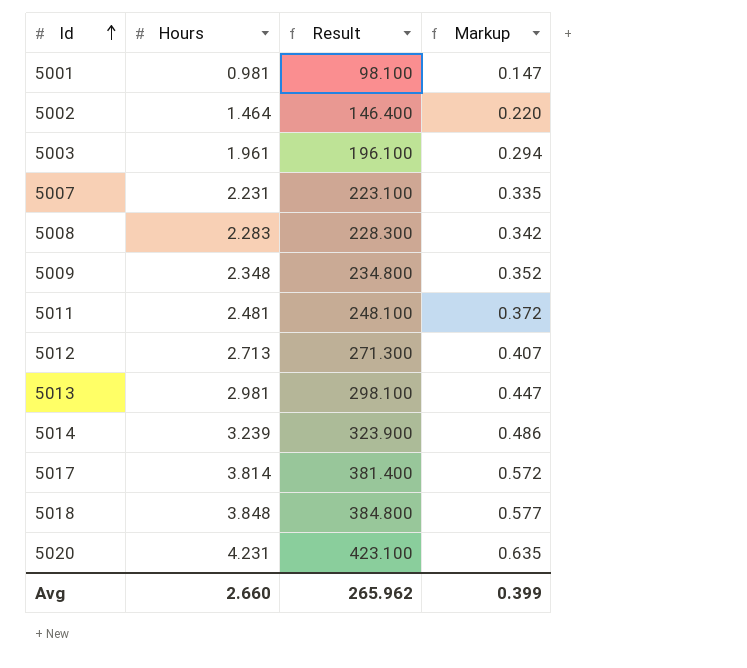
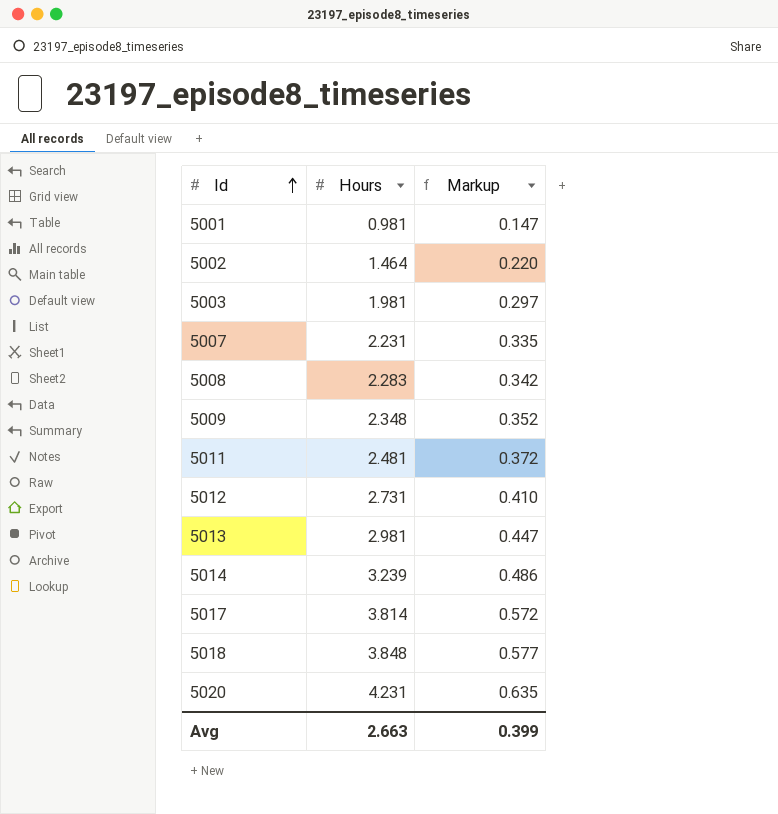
column Result | formula: [Hours] * 100 -> none
5003 | Hours: 1.961 -> 1.981
5003 | Markup: 0.294 -> 0.297
5012 | Hours: 2.713 -> 2.731
5012 | Markup: 0.407 -> 0.410
Avg | Hours: 2.660 -> 2.663

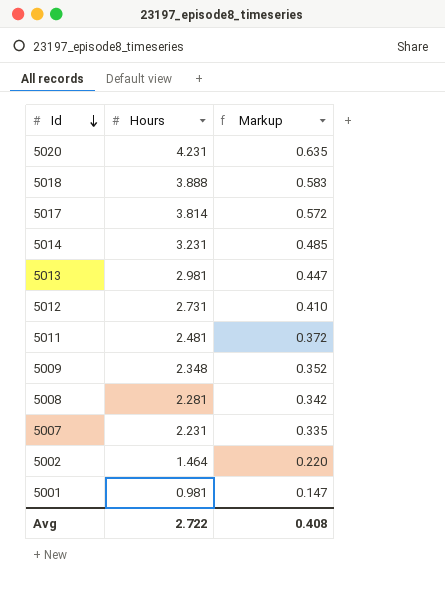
row order: Id ascending -> Id descending
row 5003: 1.981 | 0.297 -> none
5018 | Hours: 3.848 -> 3.888
5018 | Markup: 0.577 -> 0.583
5014 | Hours: 3.239 -> 3.231
5014 | Markup: 0.486 -> 0.485
5008 | Hours: 2.283 -> 2.281
Avg | Hours: 2.663 -> 2.722
Avg | Markup: 0.399 -> 0.408

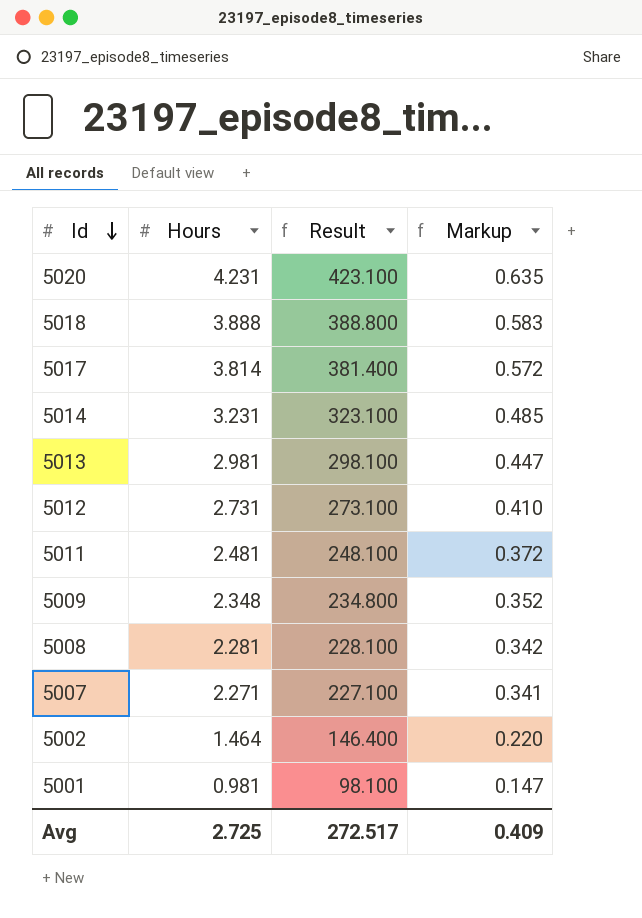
column Result | formula: none -> [Hours] * 100
5007 | Hours: 2.231 -> 2.271
5007 | Markup: 0.335 -> 0.341
Avg | Hours: 2.722 -> 2.725
Avg | Markup: 0.408 -> 0.409

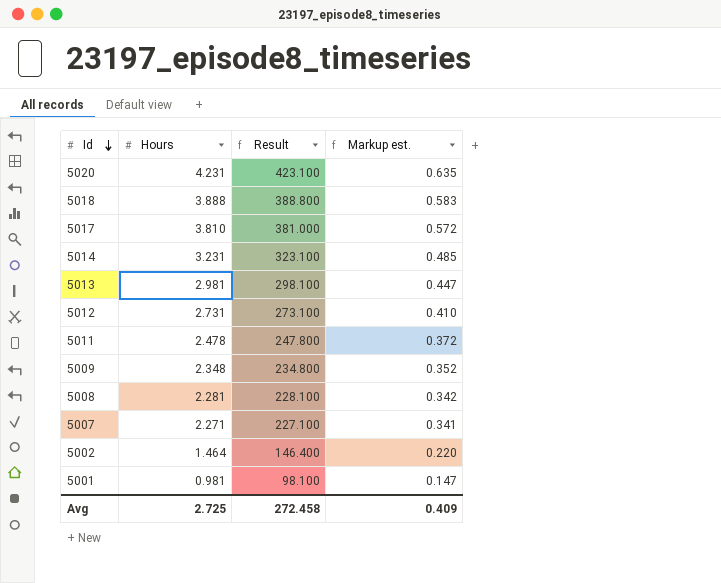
column name: Markup -> Markup est.
5017 | Hours: 3.814 -> 3.810
5017 | Result: 381.400 -> 381.000
5011 | Hours: 2.481 -> 2.478
5011 | Result: 248.100 -> 247.800
Avg | Result: 272.517 -> 272.458

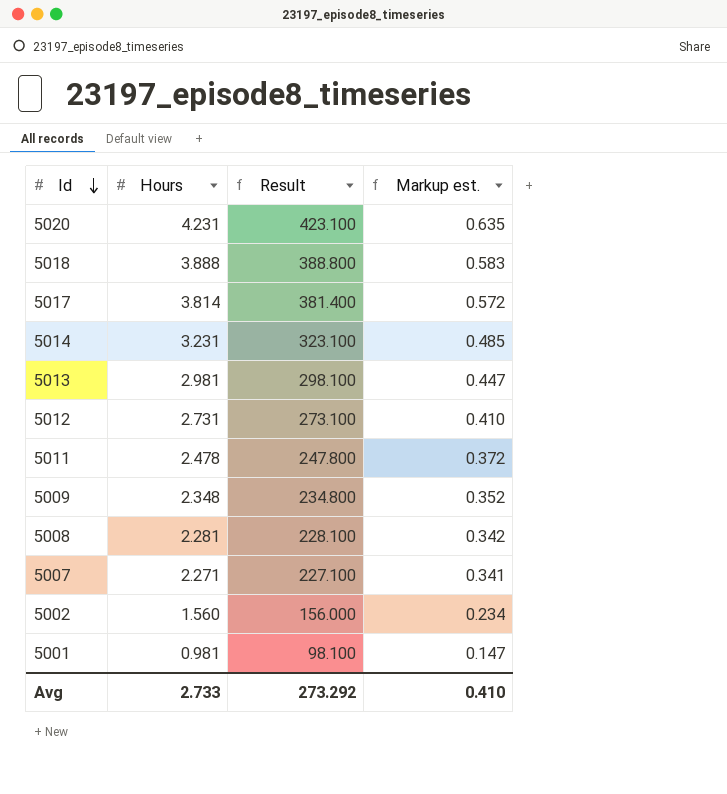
5017 | Hours: 3.810 -> 3.814
5017 | Result: 381.000 -> 381.400
5002 | Hours: 1.464 -> 1.560
5002 | Result: 146.400 -> 156.000
5002 | Markup est.: 0.220 -> 0.234
Avg | Hours: 2.725 -> 2.733
Avg | Result: 272.458 -> 273.292
Avg | Markup est.: 0.409 -> 0.410

